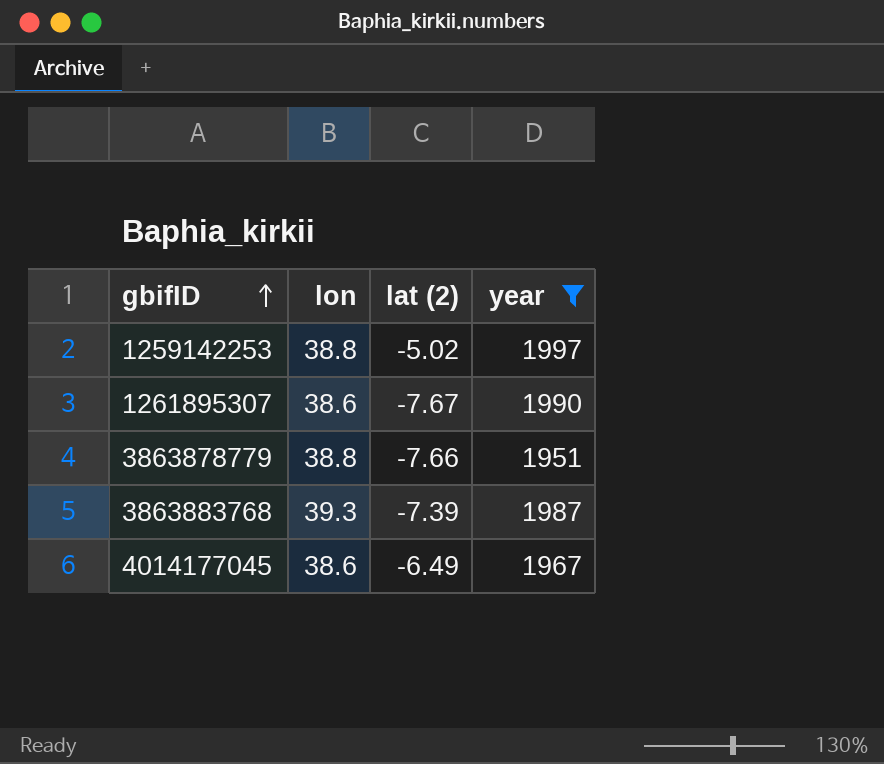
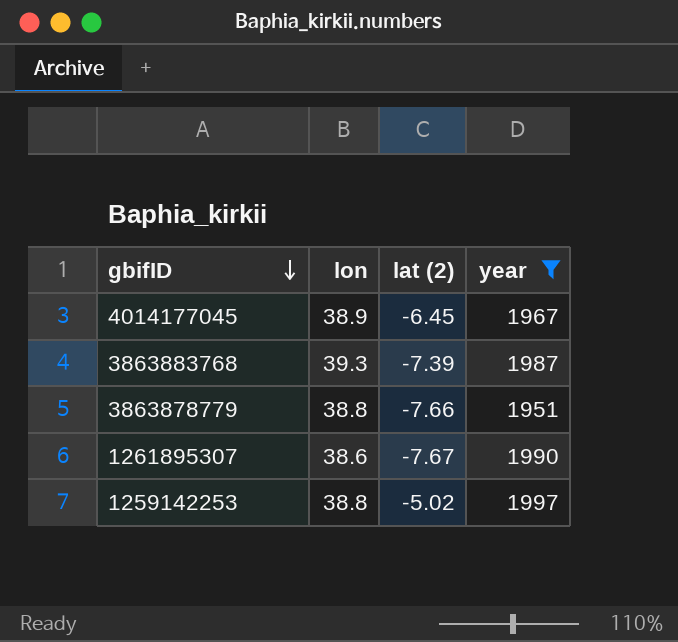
row order: gbifID ascending -> gbifID descending
4014177045 | lon: 38.6 -> 38.9
4014177045 | lat (2): -6.49 -> -6.45

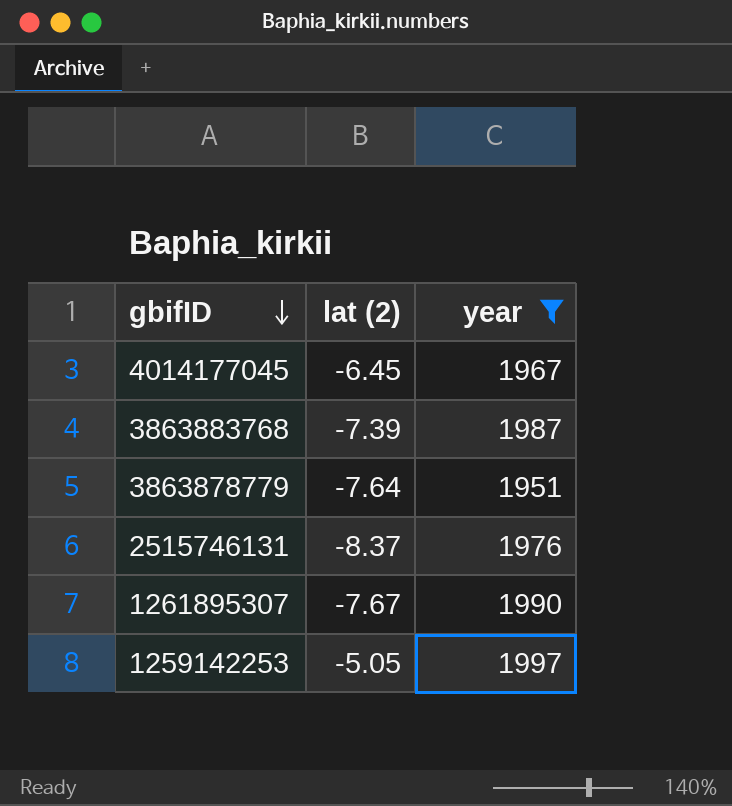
column lon | position: 2 -> none
3863878779 | lat (2): -7.66 -> -7.64
row 2515746131: none -> -8.37 | 1976
1259142253 | lat (2): -5.02 -> -5.05

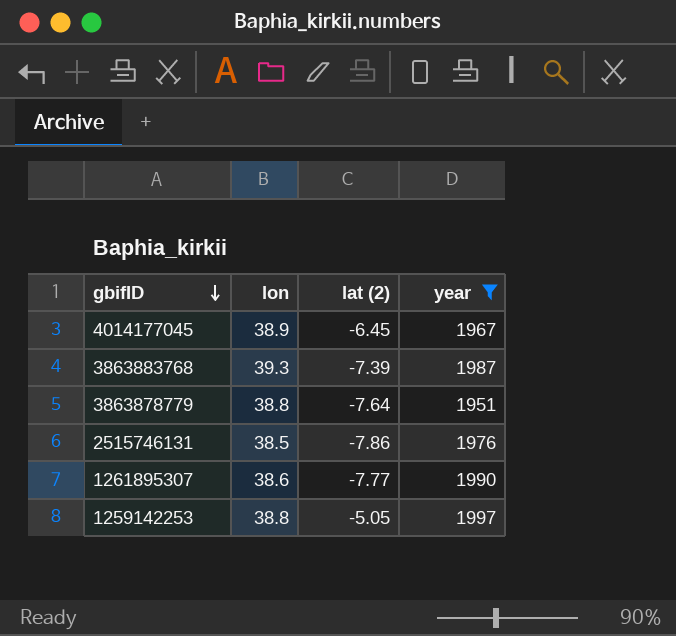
column lon | position: none -> 2
2515746131 | lat (2): -8.37 -> -7.86
1261895307 | lat (2): -7.67 -> -7.77

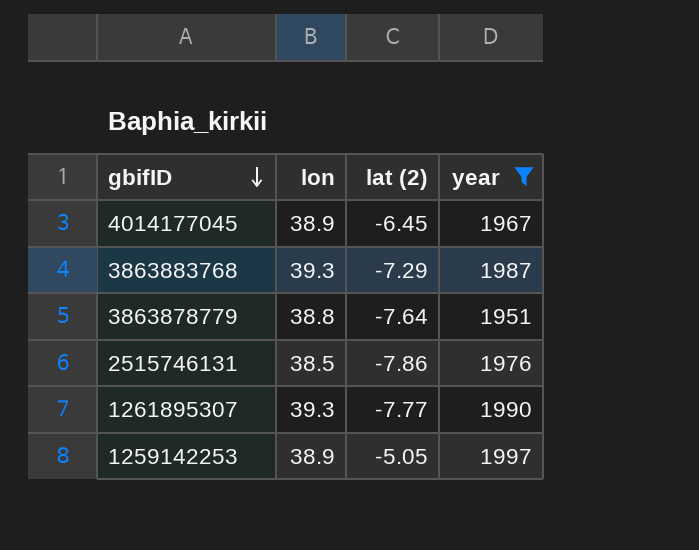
3863883768 | lat (2): -7.39 -> -7.29
1261895307 | lon: 38.6 -> 39.3
1259142253 | lon: 38.8 -> 38.9

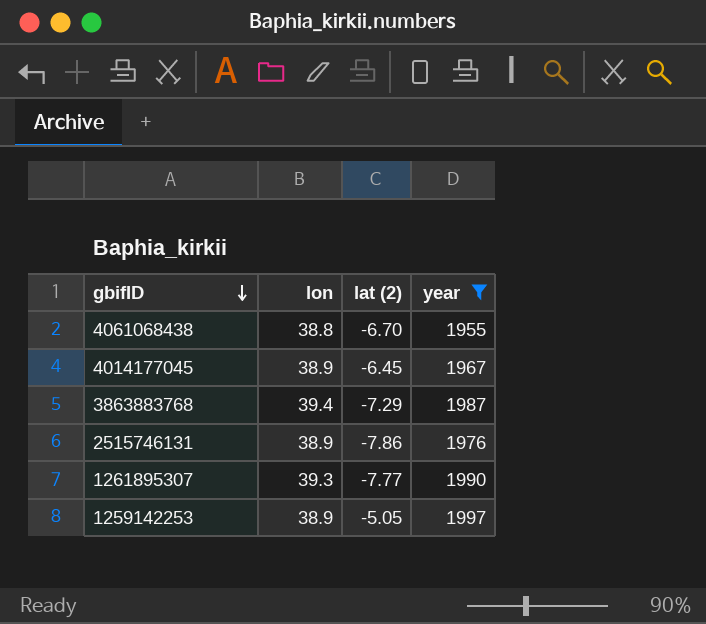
row 3863878779: 38.8 | -7.64 | 1951 -> none
row 4061068438: none -> 38.8 | -6.70 | 1955
3863883768 | lon: 39.3 -> 39.4
2515746131 | lon: 38.5 -> 38.9

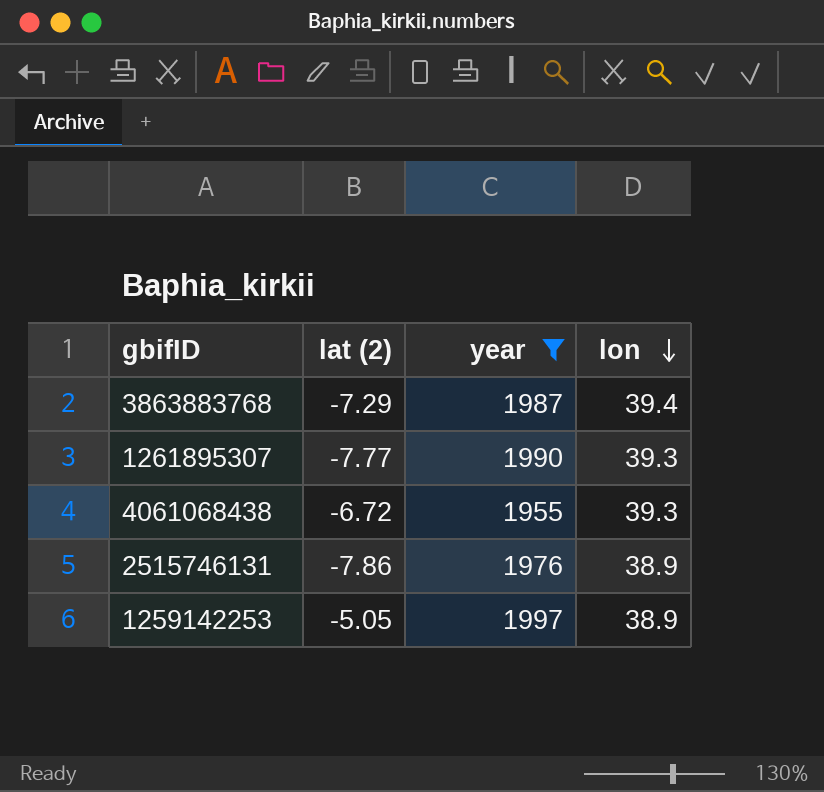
row order: gbifID descending -> lon descending
column lon | position: 2 -> 4
row 4014177045: 38.9 | -6.45 | 1967 -> none
4061068438 | lat (2): -6.70 -> -6.72
4061068438 | lon: 38.8 -> 39.3

